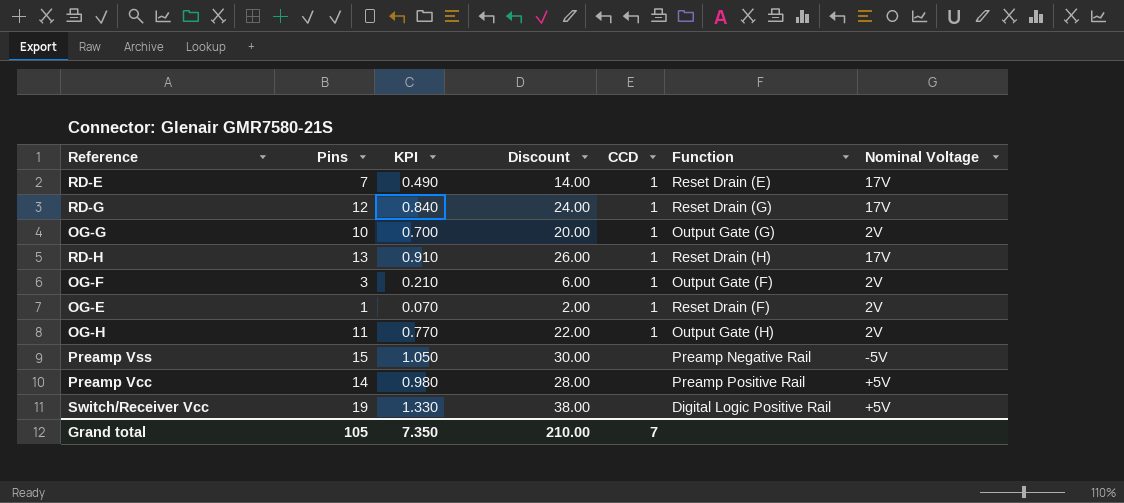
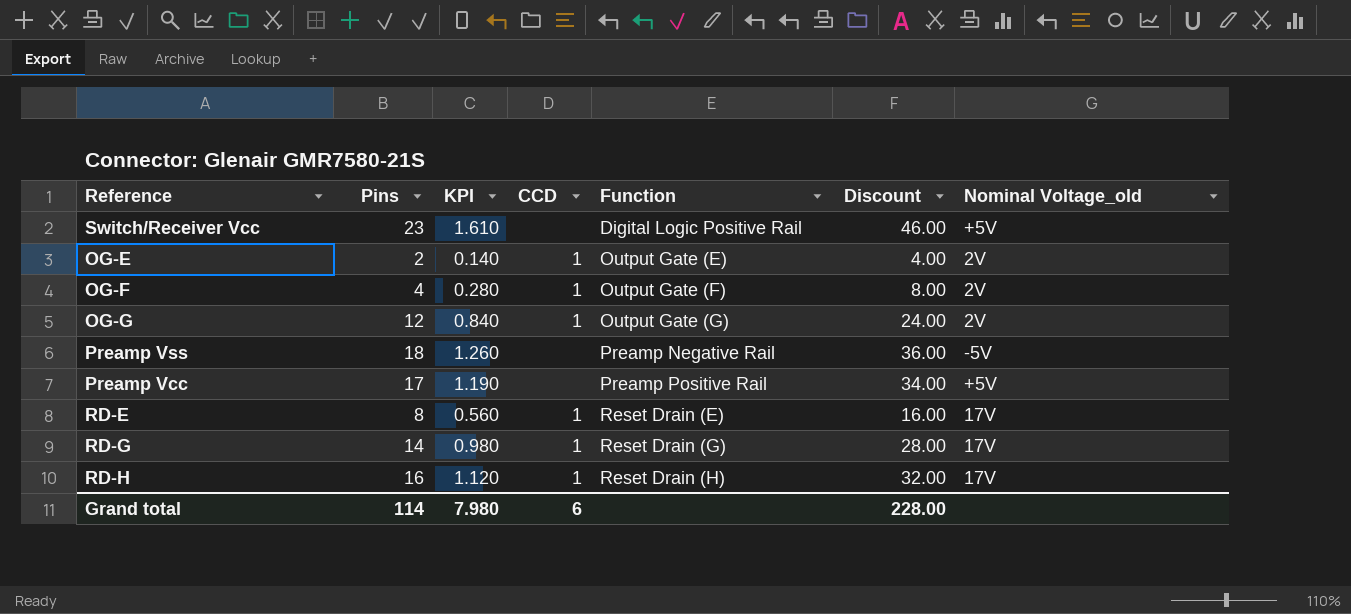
row order: none -> Function ascending
column Discount | position: 4 -> 6
column name: Nominal Voltage -> Nominal Voltage_old
row OG-H: 11 | 0.770 | 22.00 | 1 | Output Gate (H) | 2V -> none
Switch/Receiver Vcc | Pins: 19 -> 23
Switch/Receiver Vcc | KPI: 1.330 -> 1.610
Switch/Receiver Vcc | Discount: 38.00 -> 46.00
OG-E | Pins: 1 -> 2
OG-E | KPI: 0.070 -> 0.140
OG-E | Function: Reset Drain (F) -> Output Gate (E)
OG-E | Discount: 2.00 -> 4.00
OG-F | Pins: 3 -> 4
OG-F | KPI: 0.210 -> 0.280
OG-F | Discount: 6.00 -> 8.00
OG-G | Pins: 10 -> 12
OG-G | KPI: 0.700 -> 0.840
OG-G | Discount: 20.00 -> 24.00
Preamp Vss | Pins: 15 -> 18
Preamp Vss | KPI: 1.050 -> 1.260
Preamp Vss | Discount: 30.00 -> 36.00
Preamp Vcc | Pins: 14 -> 17
Preamp Vcc | KPI: 0.980 -> 1.190
Preamp Vcc | Discount: 28.00 -> 34.00
RD-E | Pins: 7 -> 8
RD-E | KPI: 0.490 -> 0.560
RD-E | Discount: 14.00 -> 16.00
RD-G | Pins: 12 -> 14
RD-G | KPI: 0.840 -> 0.980
RD-G | Discount: 24.00 -> 28.00
RD-H | Pins: 13 -> 16
RD-H | KPI: 0.910 -> 1.120
RD-H | Discount: 26.00 -> 32.00
Grand total | Pins: 105 -> 114
Grand total | KPI: 7.350 -> 7.980
Grand total | CCD: 7 -> 6
Grand total | Discount: 210.00 -> 228.00

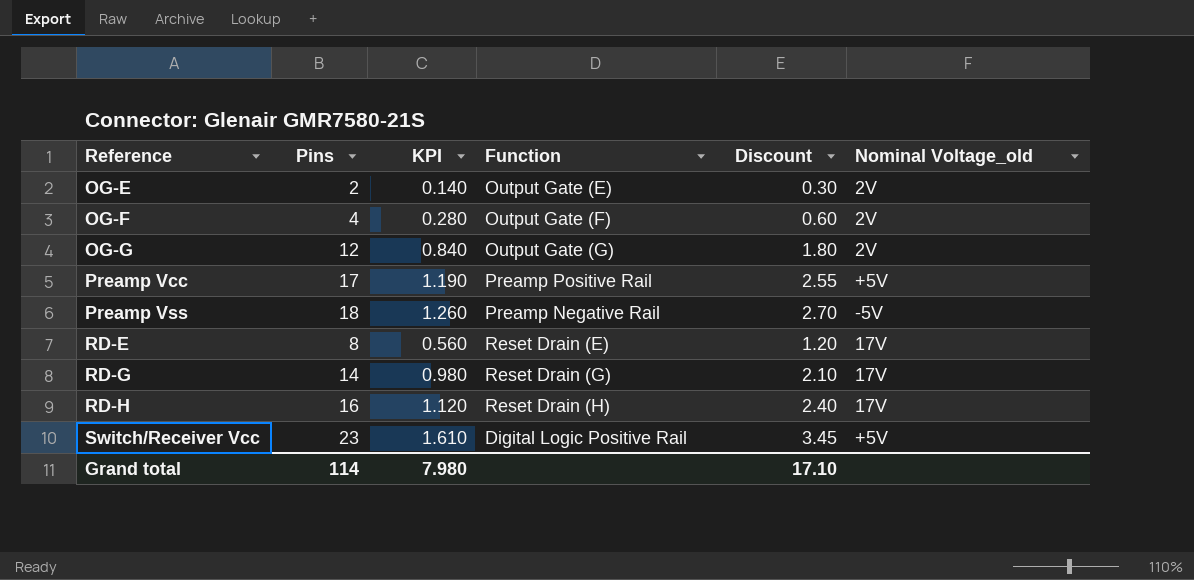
row order: Function ascending -> Reference ascending
column CCD | position: 4 -> none
column Discount | formula: [Pins] * 2 -> [Pins] * 0.15
Grand total | Discount: 228.00 -> 17.10

